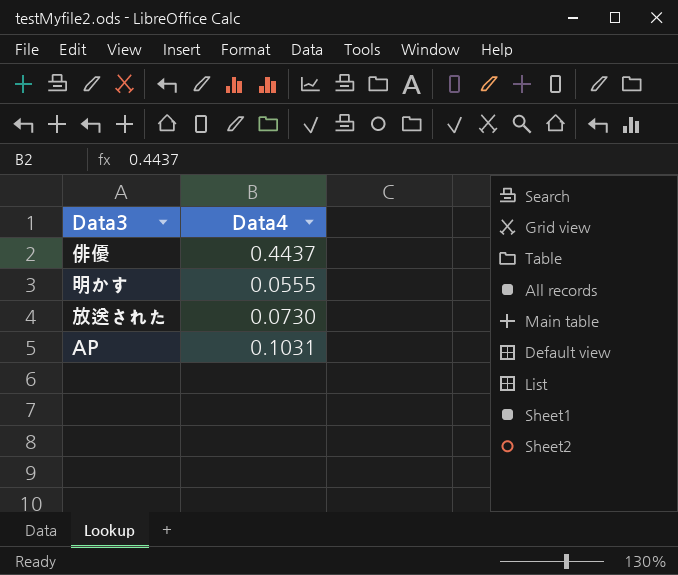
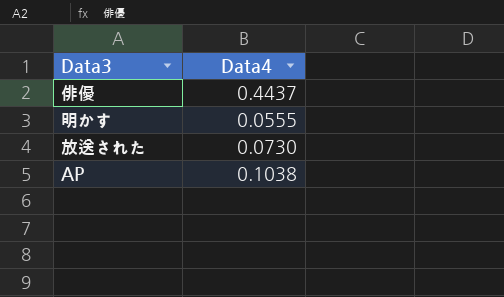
AP | Data4: 0.1031 -> 0.1038

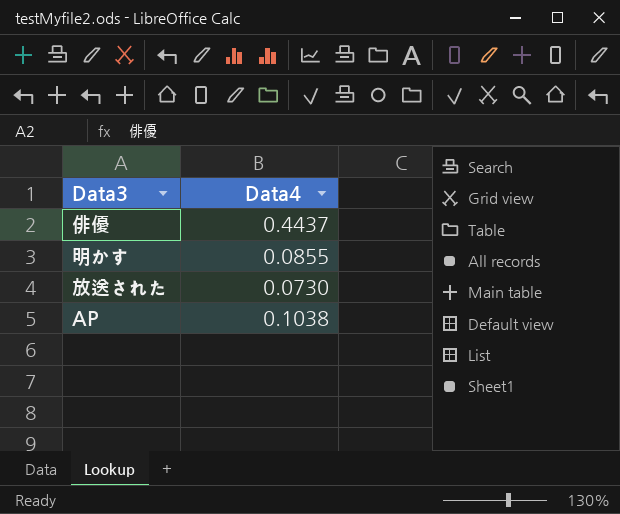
明かす | Data4: 0.0555 -> 0.0855

